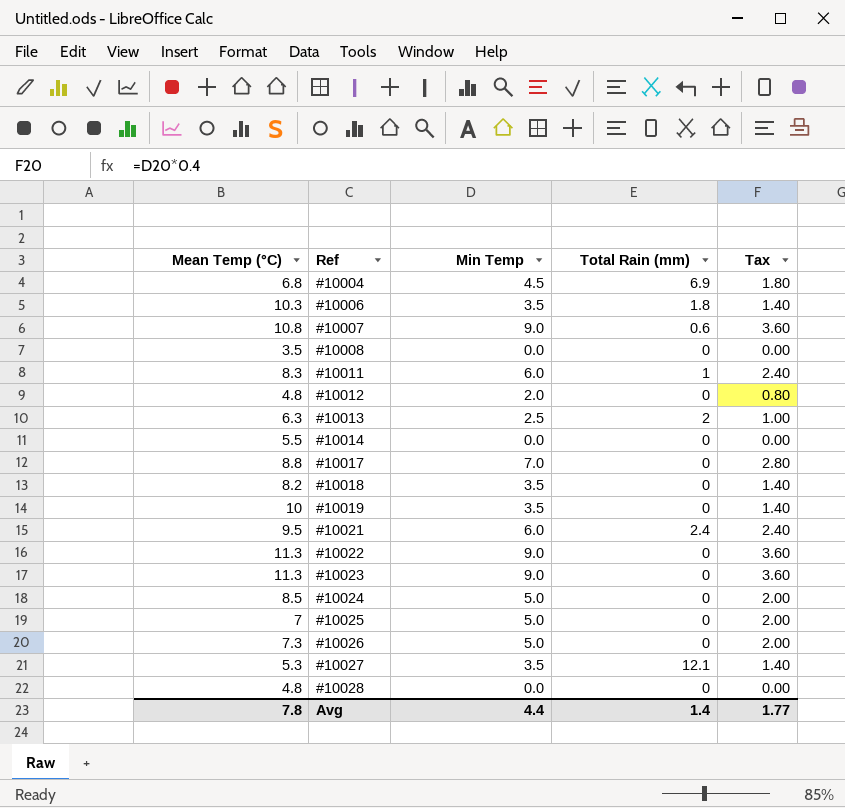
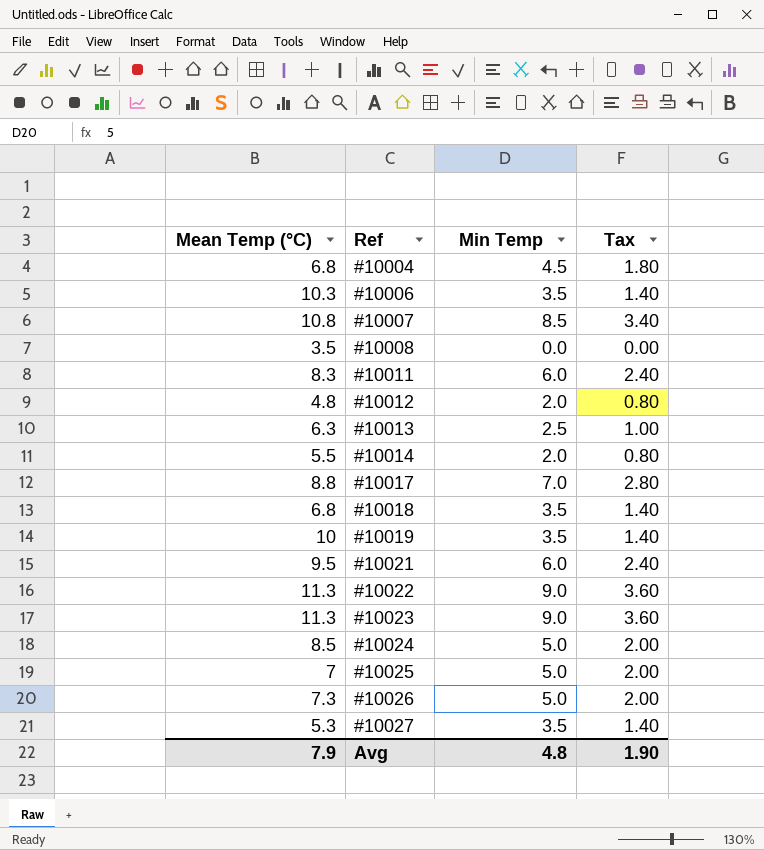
column Total Rain (mm) | position: 4 -> none
row #10028: 4.8 | 0.0 | 0 | 0.00 -> none
#10007 | Min Temp: 9.0 -> 8.5
#10007 | Tax: 3.60 -> 3.40
#10014 | Min Temp: 0.0 -> 2.0
#10014 | Tax: 0.00 -> 0.80
#10018 | Mean Temp (°C): 8.2 -> 6.8
Avg | Mean Temp (°C): 7.8 -> 7.9
Avg | Min Temp: 4.4 -> 4.8
Avg | Tax: 1.77 -> 1.90

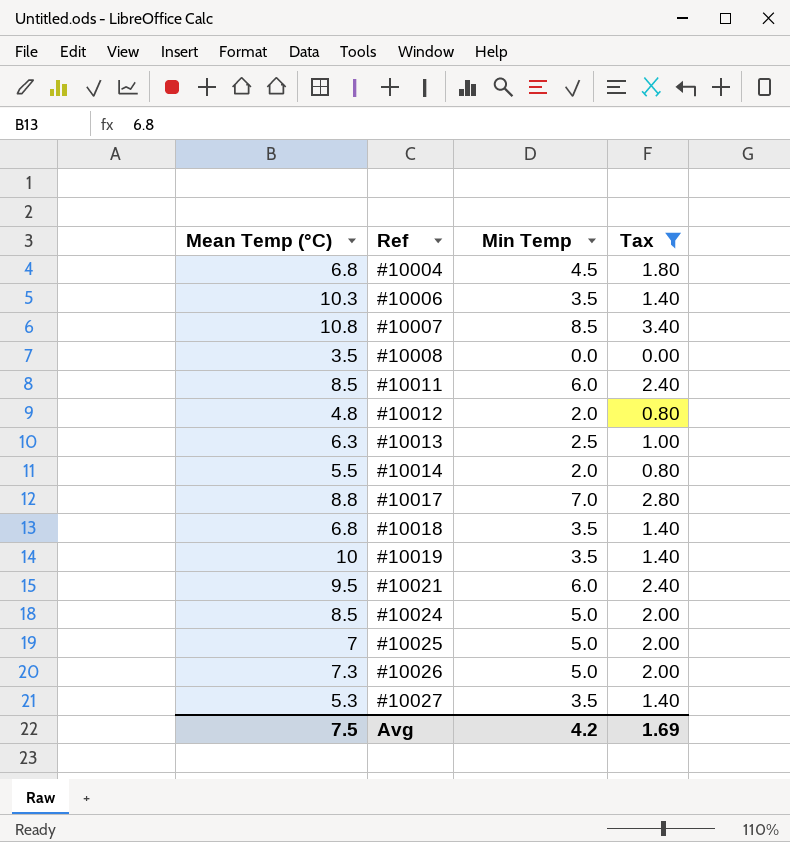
filter: none -> Tax != 3.60
#10011 | Mean Temp (°C): 8.3 -> 8.5
Avg | Mean Temp (°C): 7.9 -> 7.5
Avg | Min Temp: 4.8 -> 4.2
Avg | Tax: 1.90 -> 1.69

